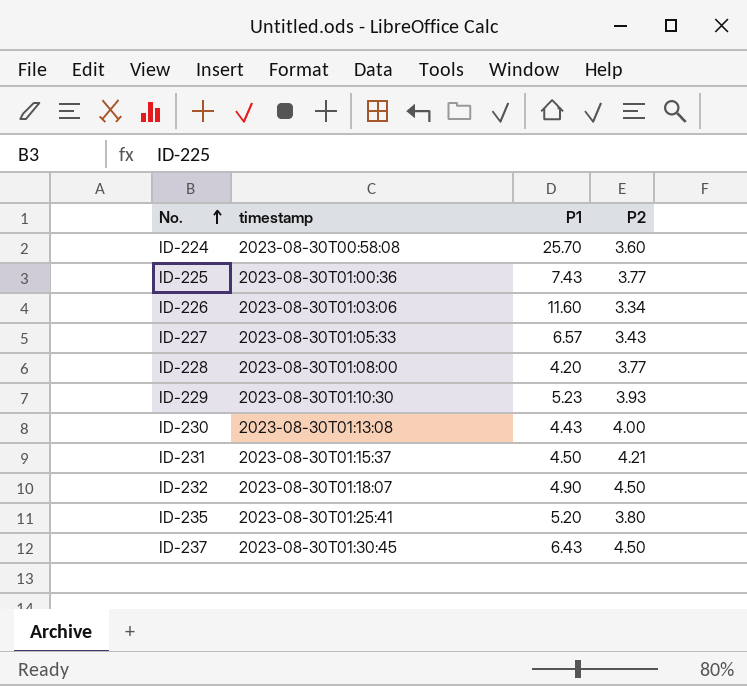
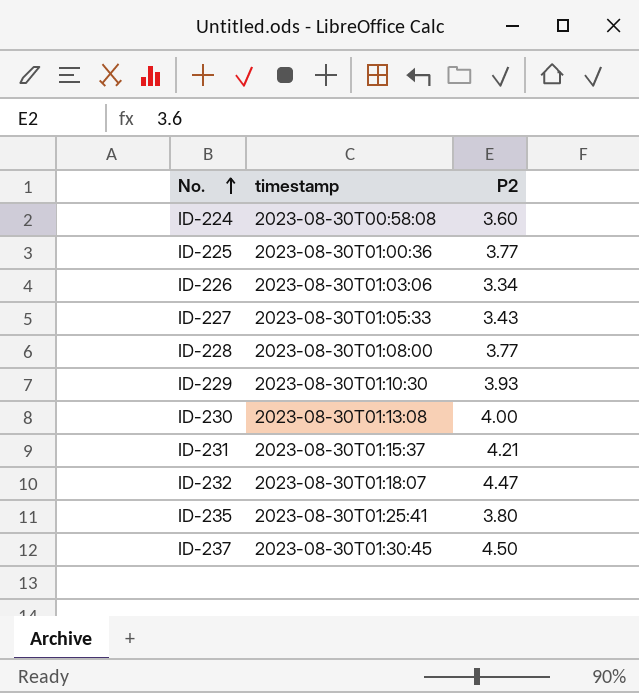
column P1 | position: 3 -> none
ID-232 | P2: 4.50 -> 4.47

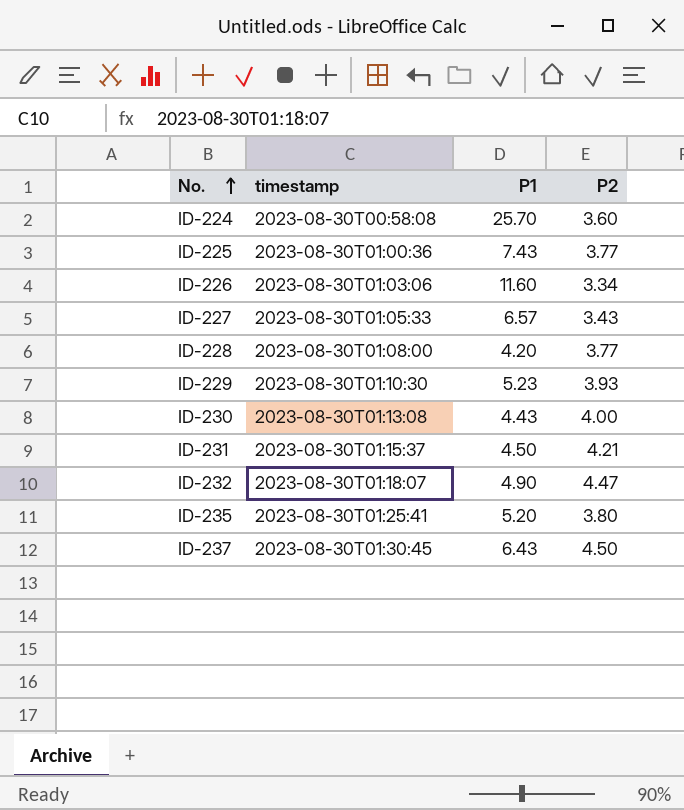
column P1 | position: none -> 3

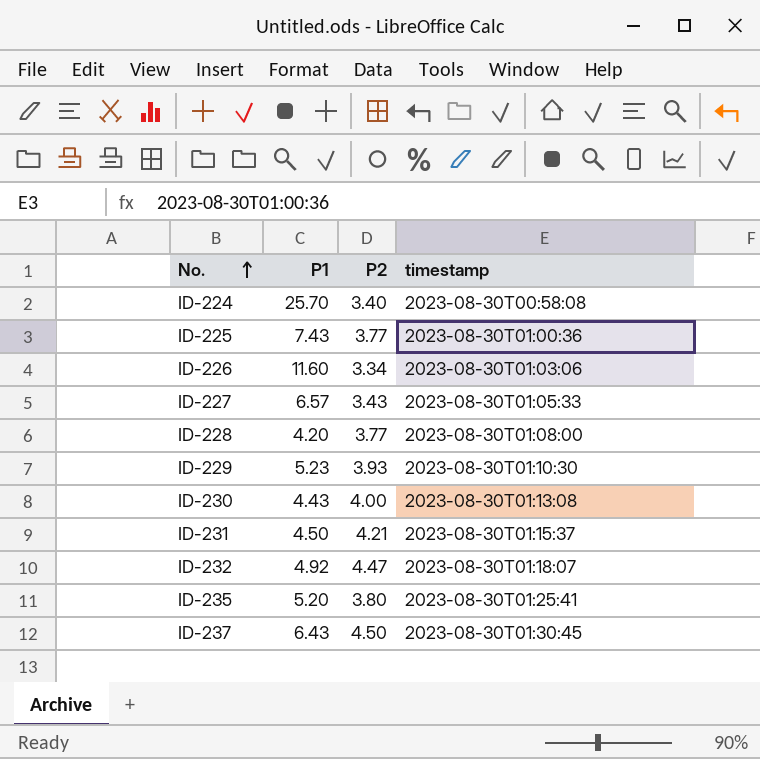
column timestamp | position: 2 -> 4
ID-224 | P2: 3.60 -> 3.40
ID-232 | P1: 4.90 -> 4.92

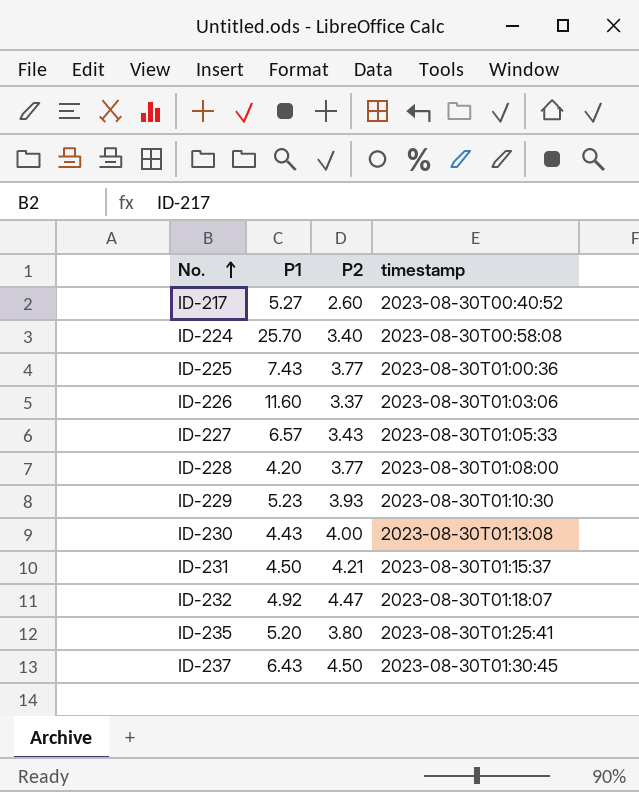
row ID-217: none -> 5.27 | 2.60 | 2023-08-30T00:40:52
ID-226 | P2: 3.34 -> 3.37

